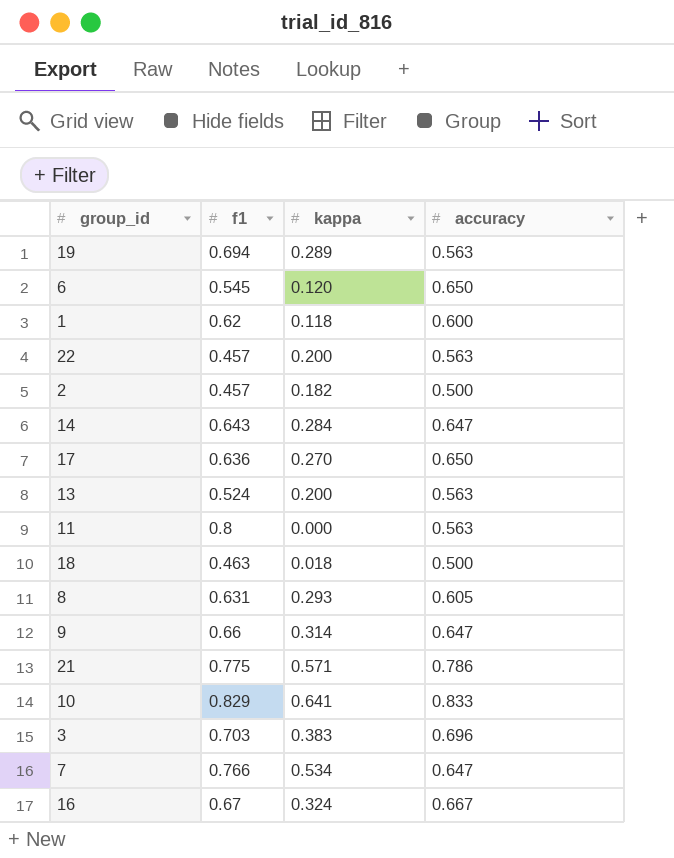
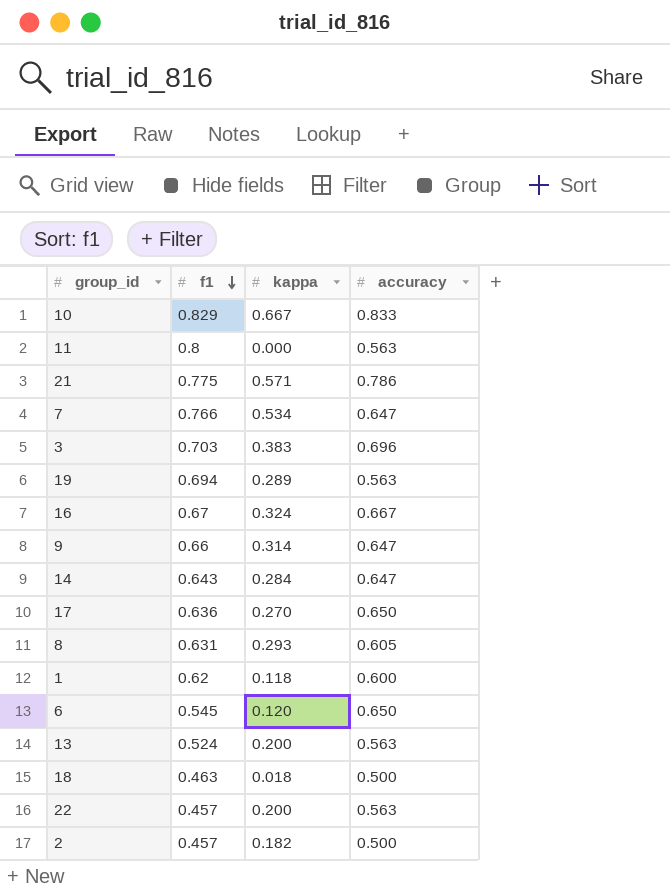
row order: none -> f1 descending
10 | kappa: 0.641 -> 0.667

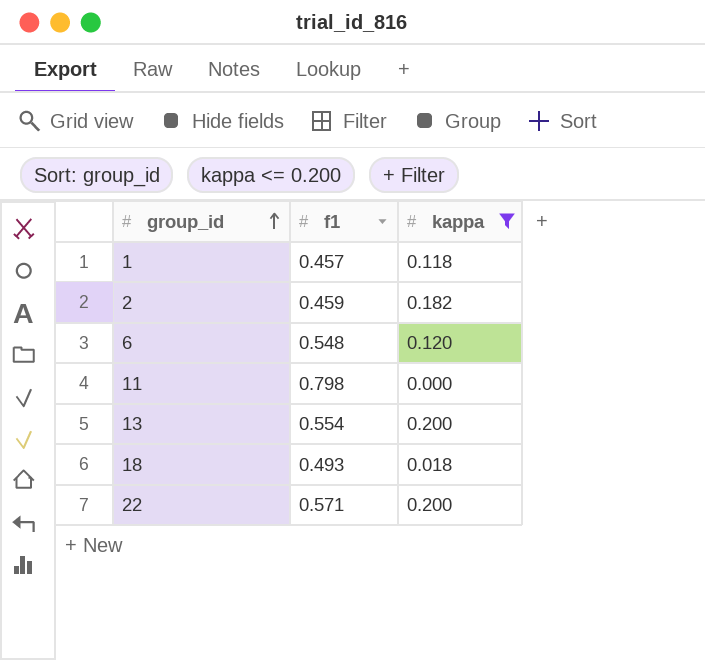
filter: none -> kappa <= 0.200
row order: f1 descending -> group_id ascending
column accuracy | position: 4 -> none
1 | f1: 0.62 -> 0.457
2 | f1: 0.457 -> 0.459
6 | f1: 0.545 -> 0.548
11 | f1: 0.8 -> 0.798
13 | f1: 0.524 -> 0.554
18 | f1: 0.463 -> 0.493
22 | f1: 0.457 -> 0.571

